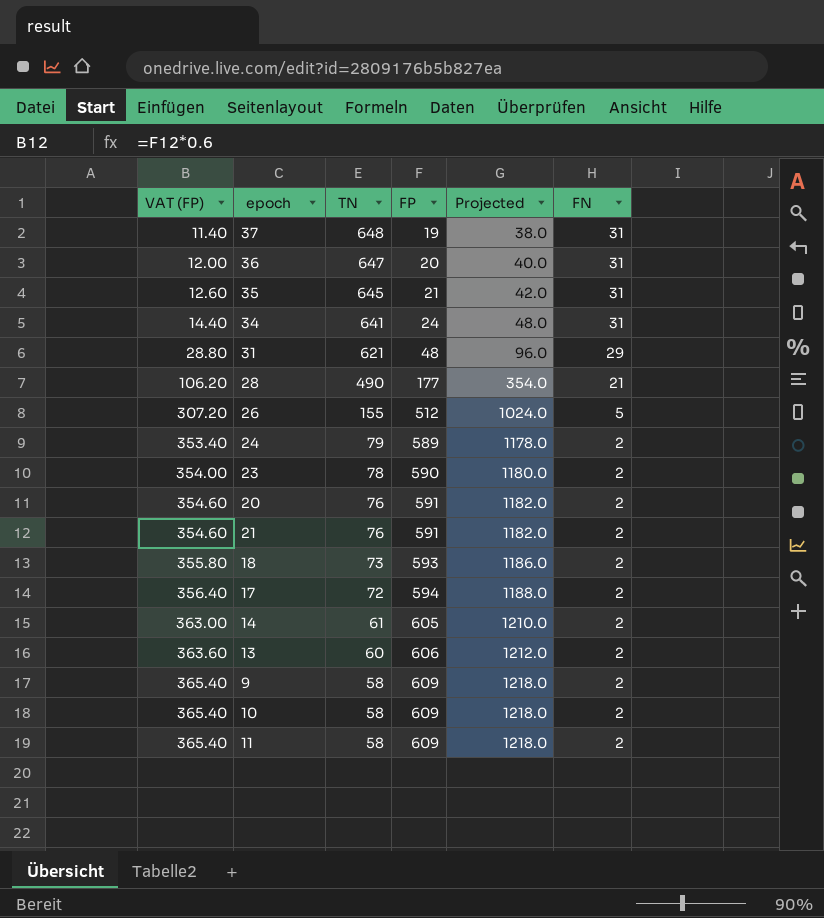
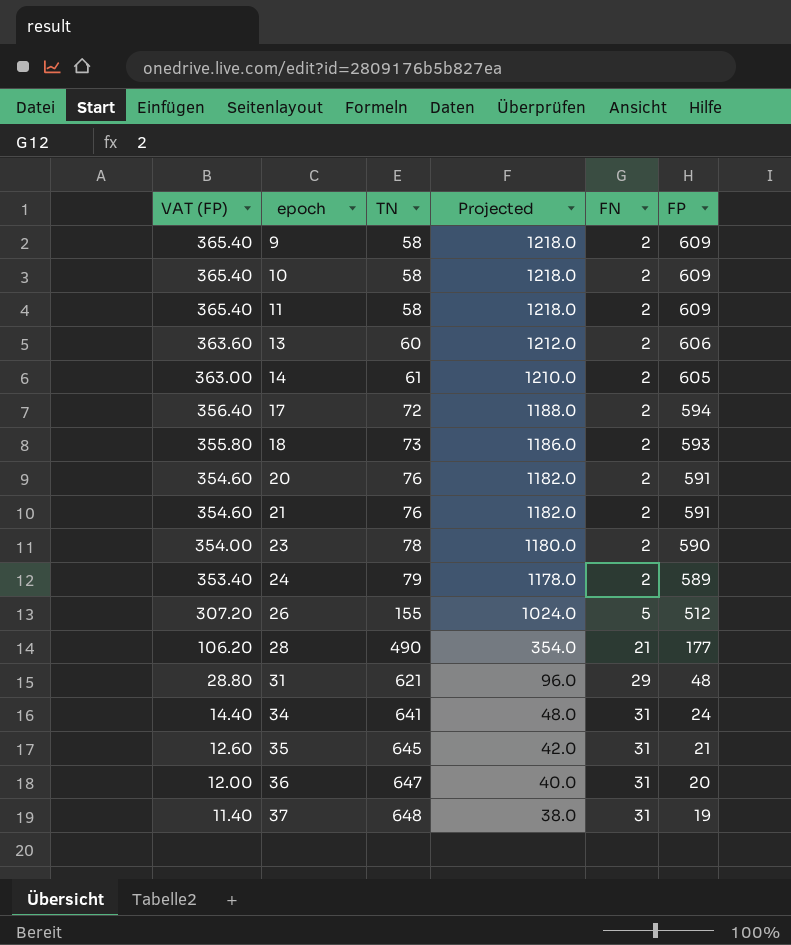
row order: VAT (FP) ascending -> VAT (FP) descending
column FP | position: 4 -> 6

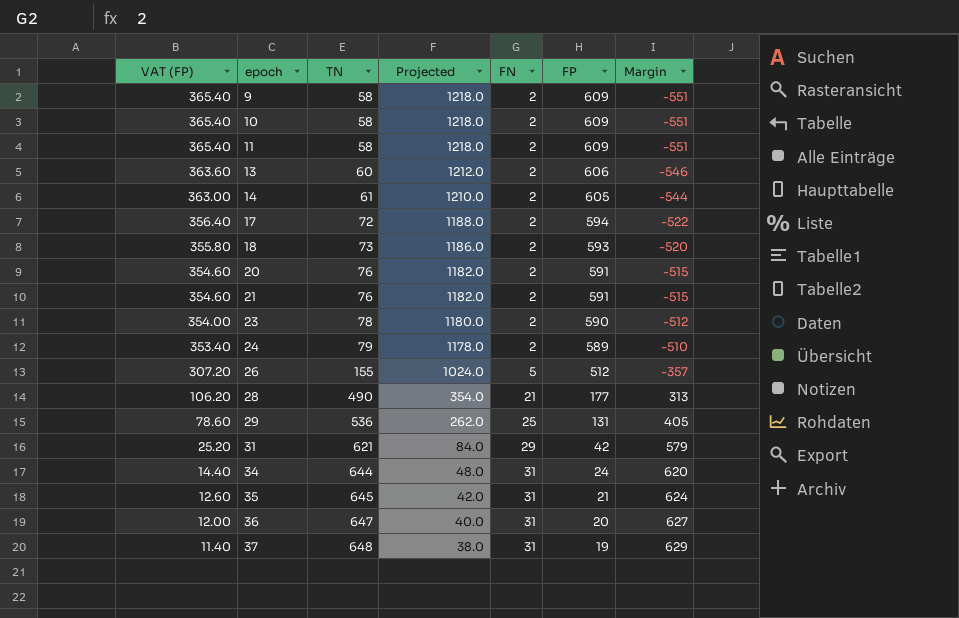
column Margin | formula: none -> [TN] - [FP]
row 29: none -> 78.60 | 536 | 262.0 | 25 | 131 | 405
31 | VAT (FP): 28.80 -> 25.20
31 | Projected: 96.0 -> 84.0
31 | FP: 48 -> 42
34 | TN: 641 -> 644

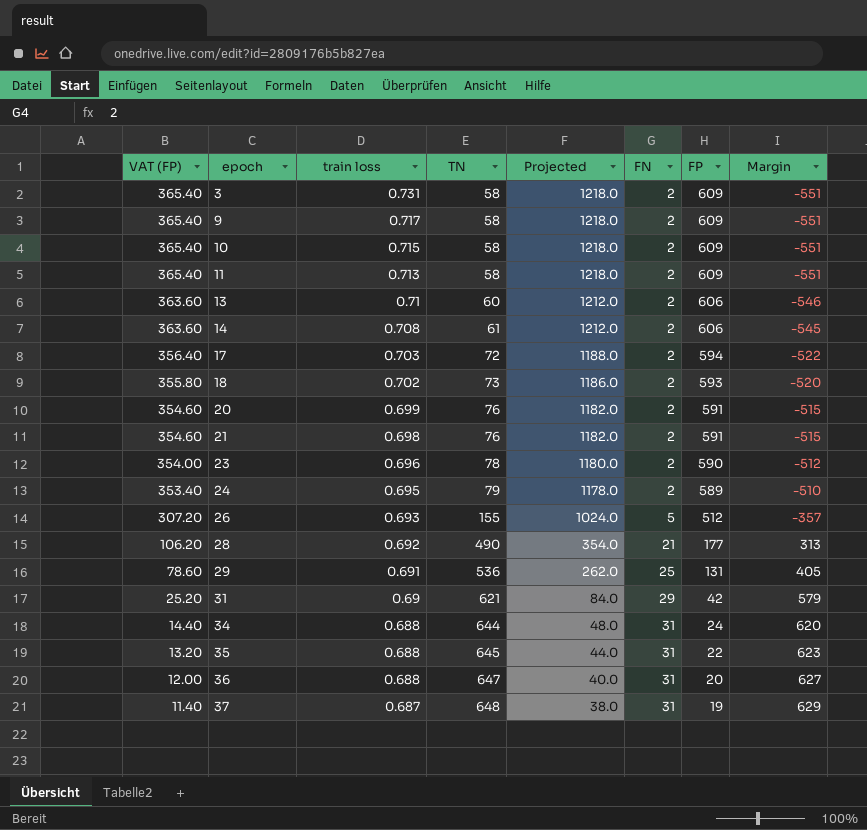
column train loss | position: none -> 3
row 3: none -> 365.40 | 0.731 | 58 | 1218.0 | 2 | 609 | -551
14 | VAT (FP): 363.00 -> 363.60
14 | Projected: 1210.0 -> 1212.0
14 | FP: 605 -> 606
14 | Margin: -544 -> -545
35 | VAT (FP): 12.60 -> 13.20
35 | Projected: 42.0 -> 44.0
35 | FP: 21 -> 22
35 | Margin: 624 -> 623

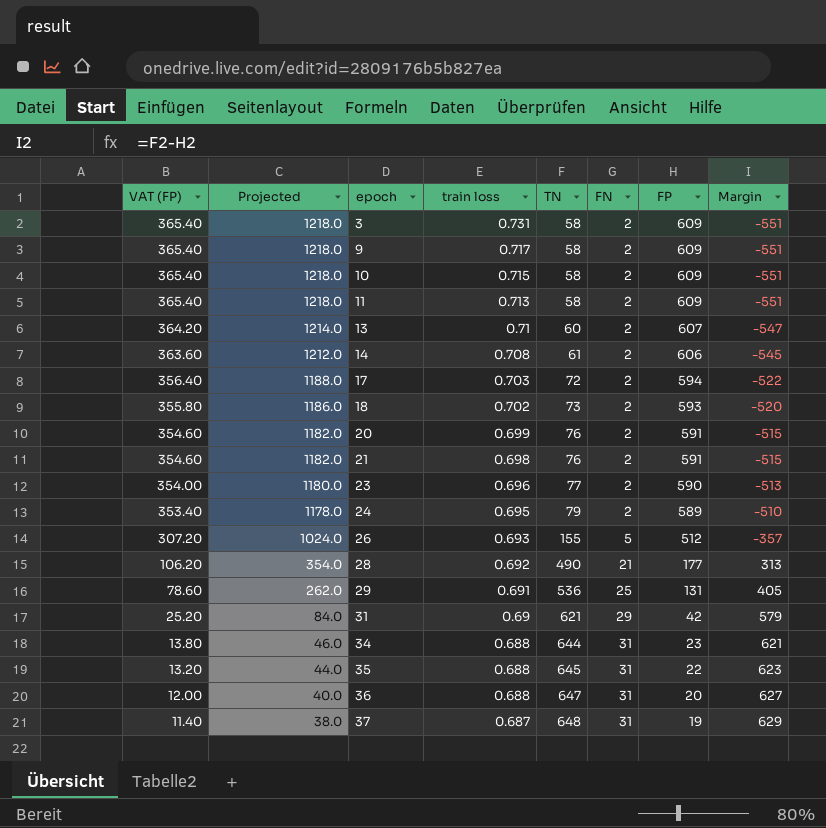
column Projected | position: 5 -> 2
13 | VAT (FP): 363.60 -> 364.20
13 | Projected: 1212.0 -> 1214.0
13 | FP: 606 -> 607
13 | Margin: -546 -> -547
23 | TN: 78 -> 77
23 | Margin: -512 -> -513
34 | VAT (FP): 14.40 -> 13.80
34 | Projected: 48.0 -> 46.0
34 | FP: 24 -> 23
34 | Margin: 620 -> 621

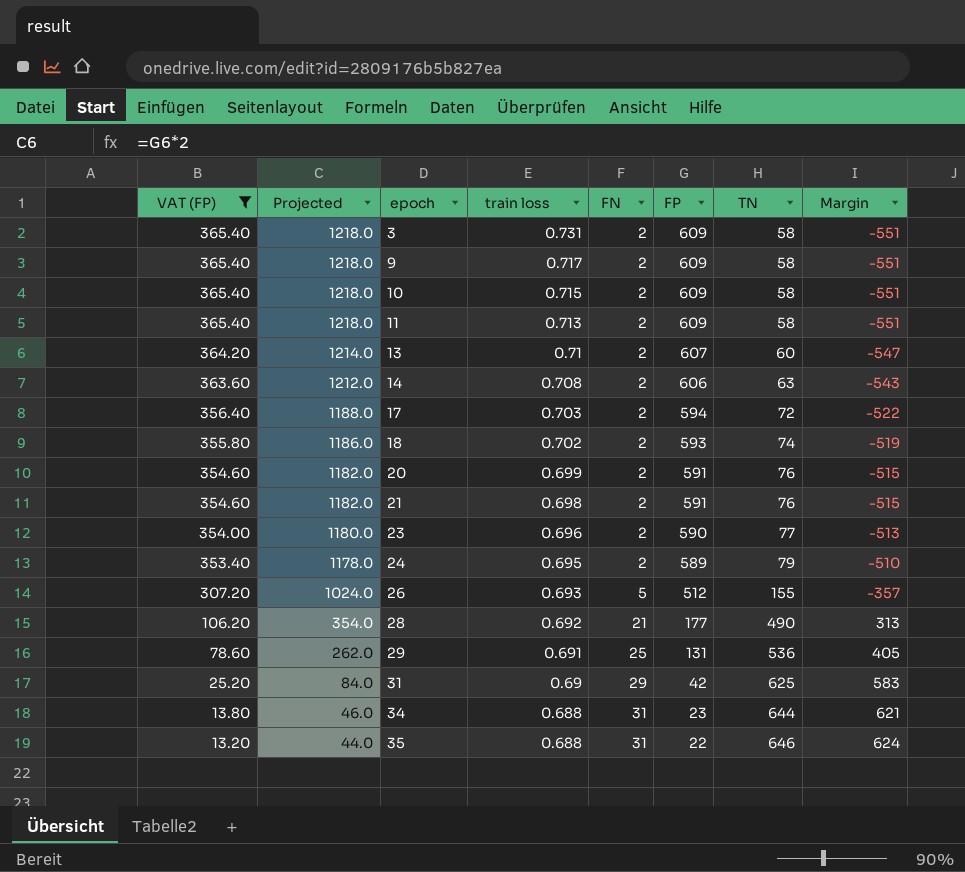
filter: none -> VAT (FP) >= 13.20
column TN | position: 5 -> 7
14 | TN: 61 -> 63
14 | Margin: -545 -> -543
18 | TN: 73 -> 74
18 | Margin: -520 -> -519
31 | TN: 621 -> 625
31 | Margin: 579 -> 583
35 | TN: 645 -> 646
35 | Margin: 623 -> 624

